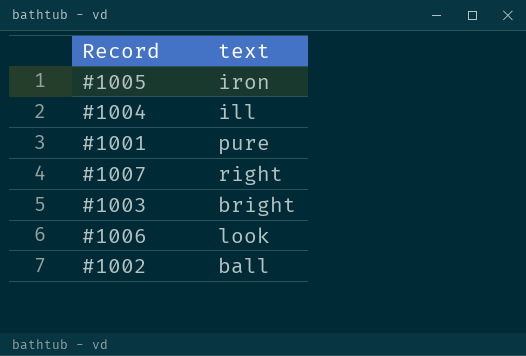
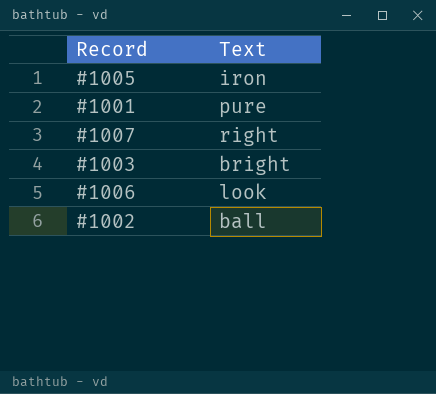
column name: text -> Text
row #1004: ill -> none

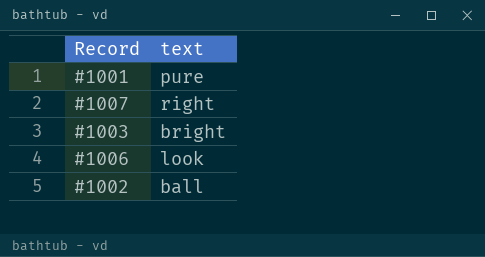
column name: Text -> text
row #1005: iron -> none

